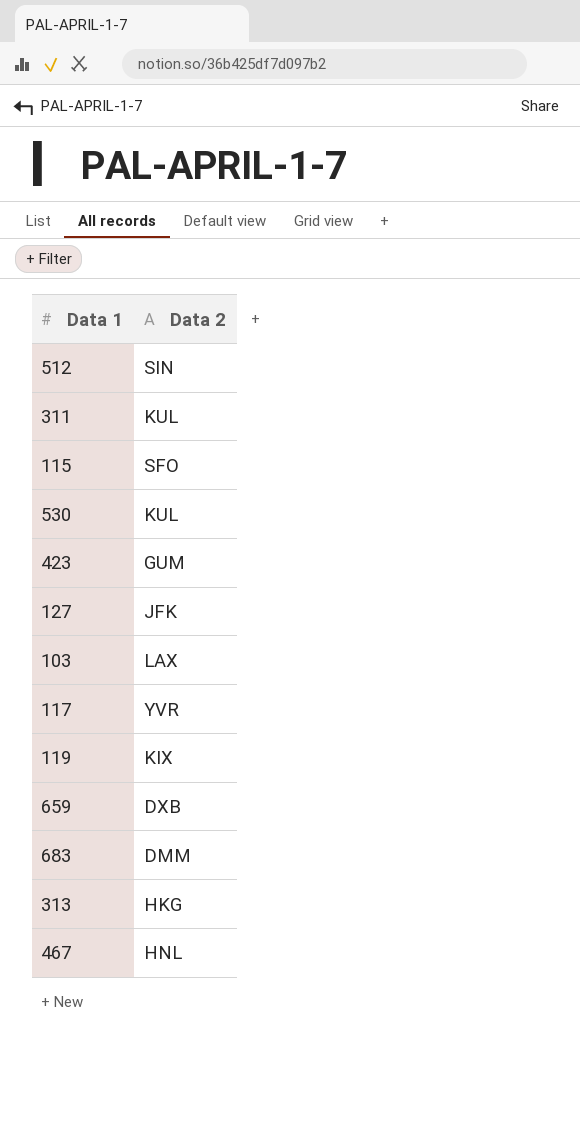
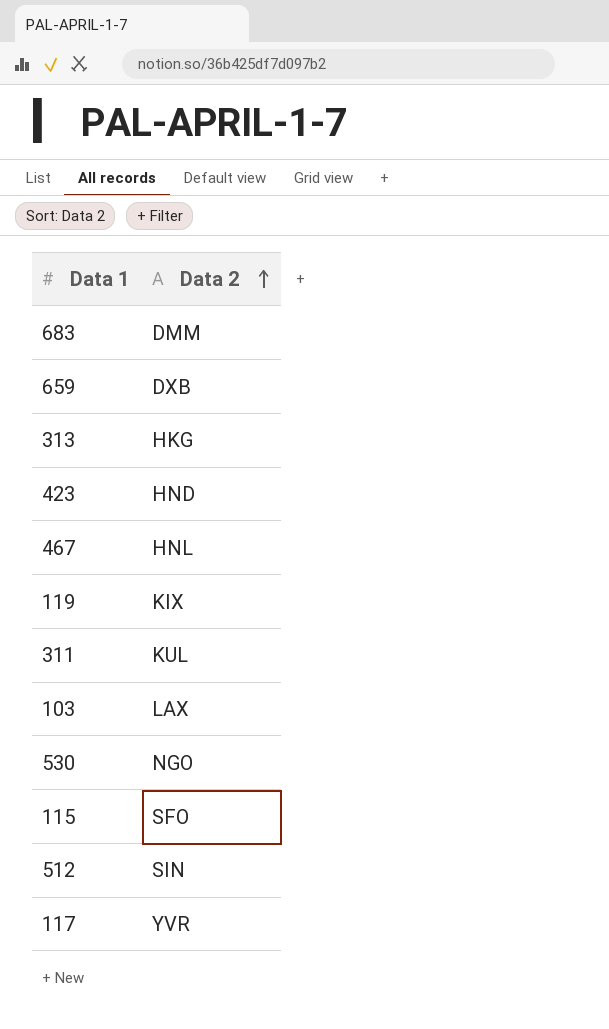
row order: none -> Data 2 ascending
row 127: JFK -> none
423 | Data 2: GUM -> HND
530 | Data 2: KUL -> NGO

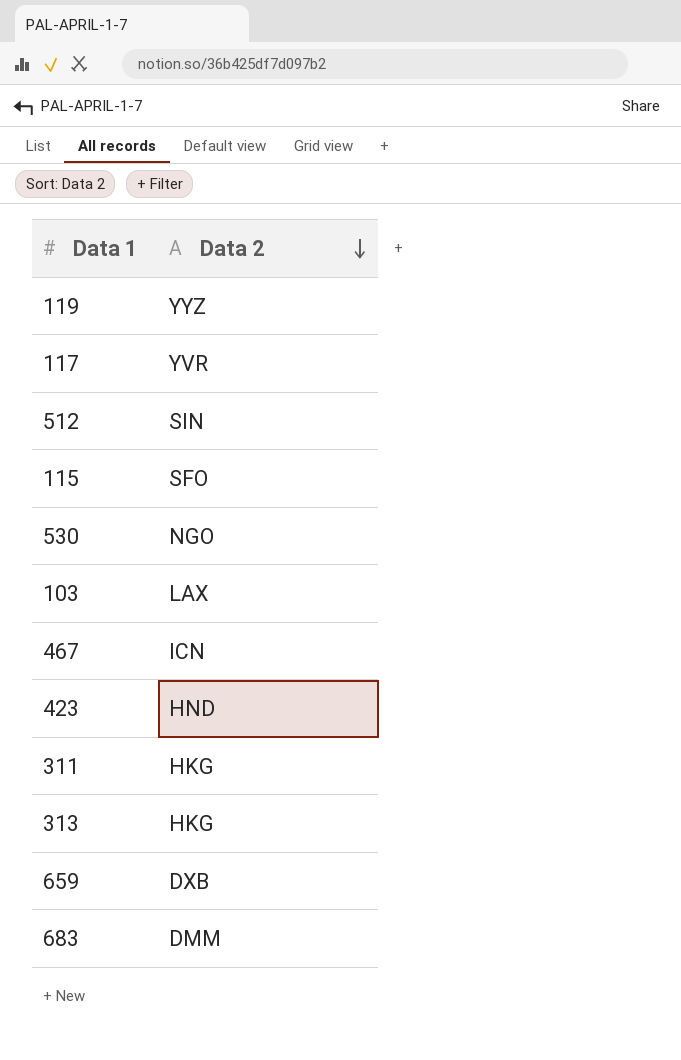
row order: Data 2 ascending -> Data 2 descending
119 | Data 2: KIX -> YYZ
467 | Data 2: HNL -> ICN
311 | Data 2: KUL -> HKG

